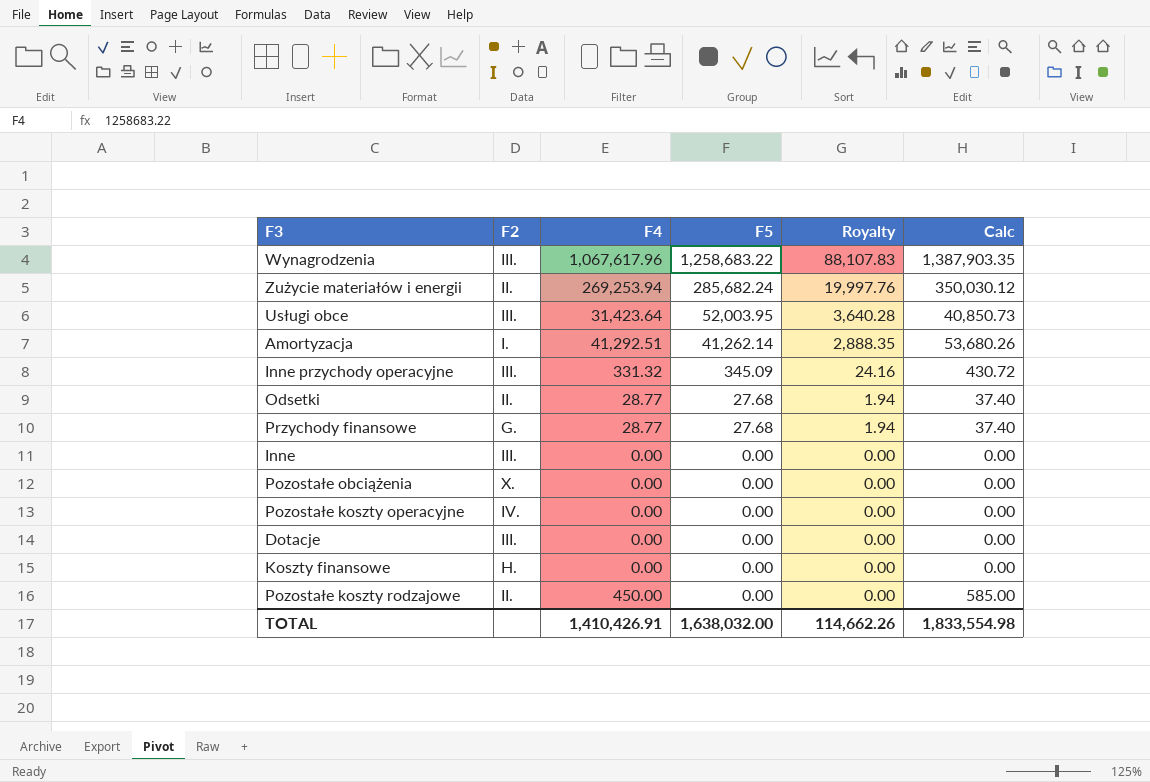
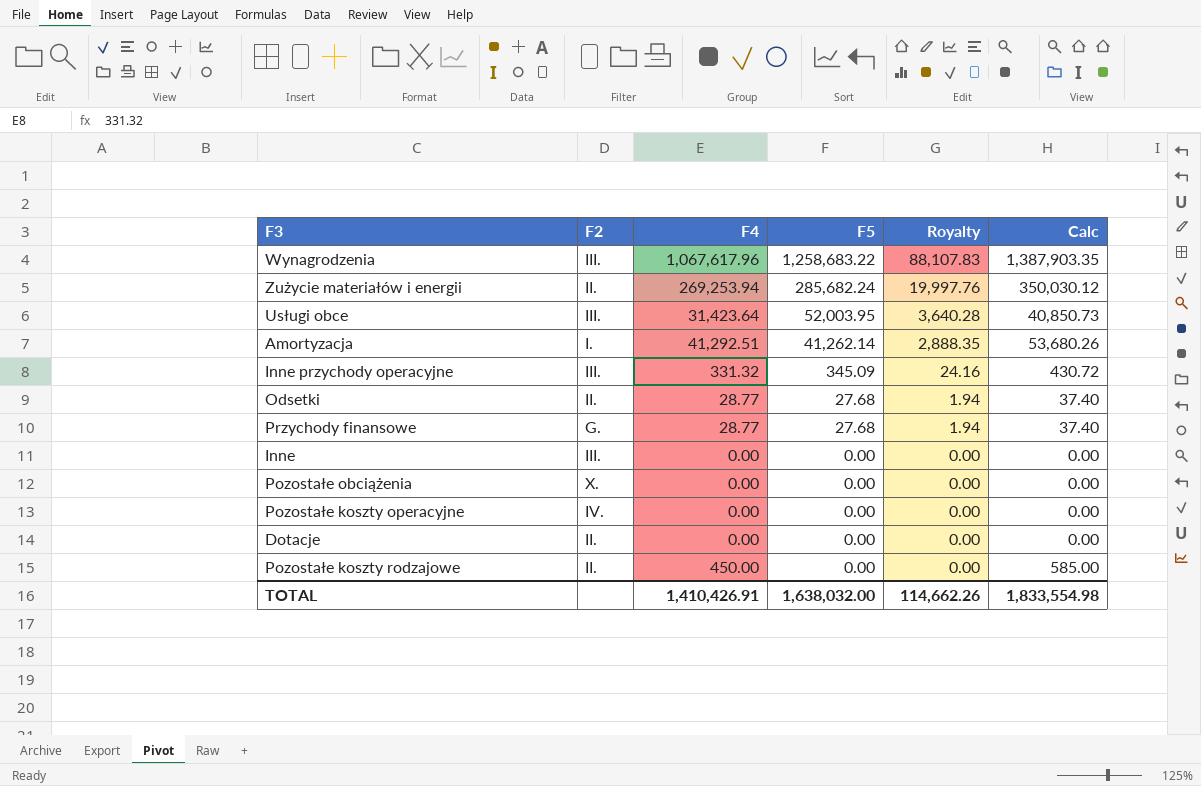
row Koszty finansowe: H. | 0.00 | 0.00 | 0.00 | 0.00 -> none
Dotacje | F2: III. -> II.

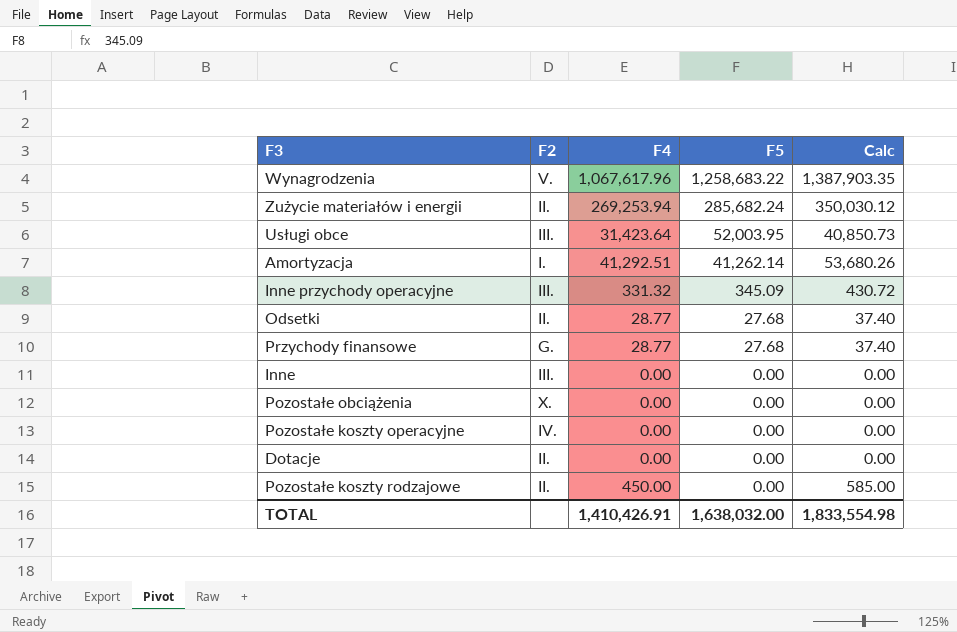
column Royalty | formula: [F5] * 0.07 -> none
Wynagrodzenia | F2: III. -> V.

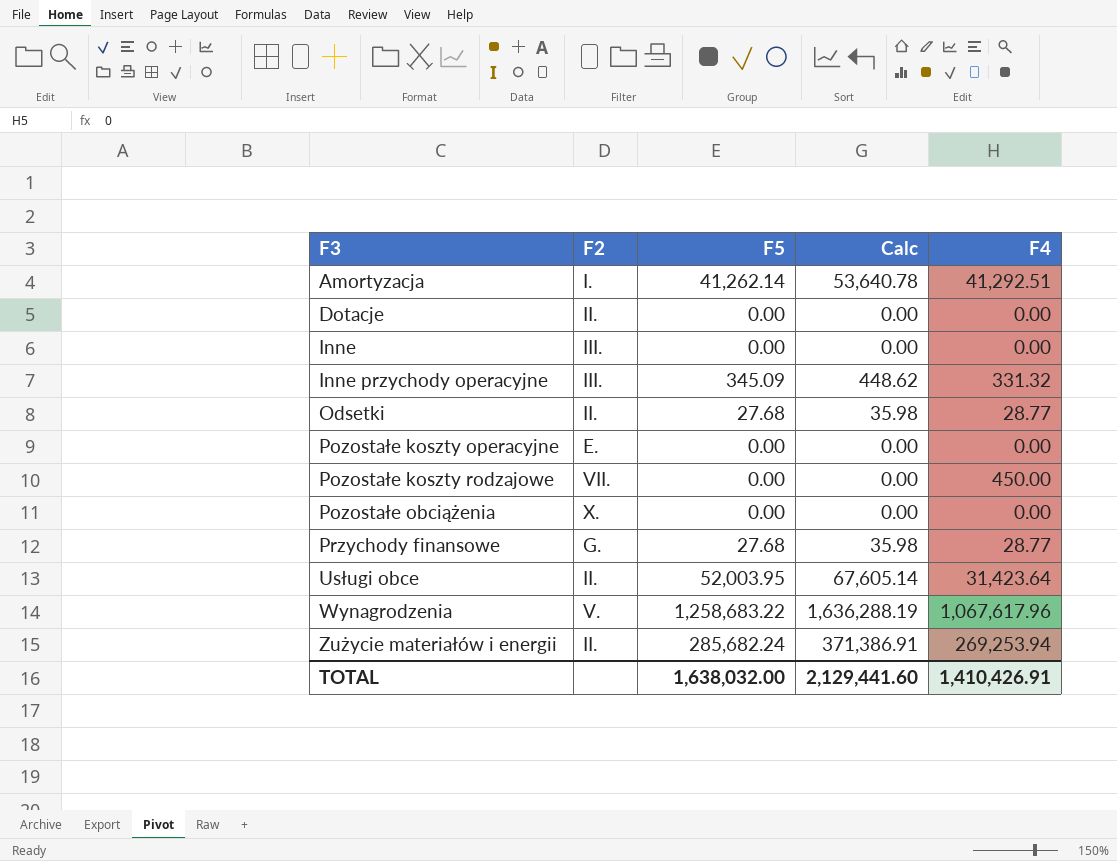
row order: F5 descending -> F3 ascending
column Calc | formula: [F4] * 1.3 -> [F5] * 1.3
column F4 | position: 3 -> 5
Pozostałe koszty operacyjne | F2: IV. -> E.
Pozostałe koszty rodzajowe | F2: II. -> VII.
Usługi obce | F2: III. -> II.
TOTAL | Calc: 1,833,554.98 -> 2,129,441.60

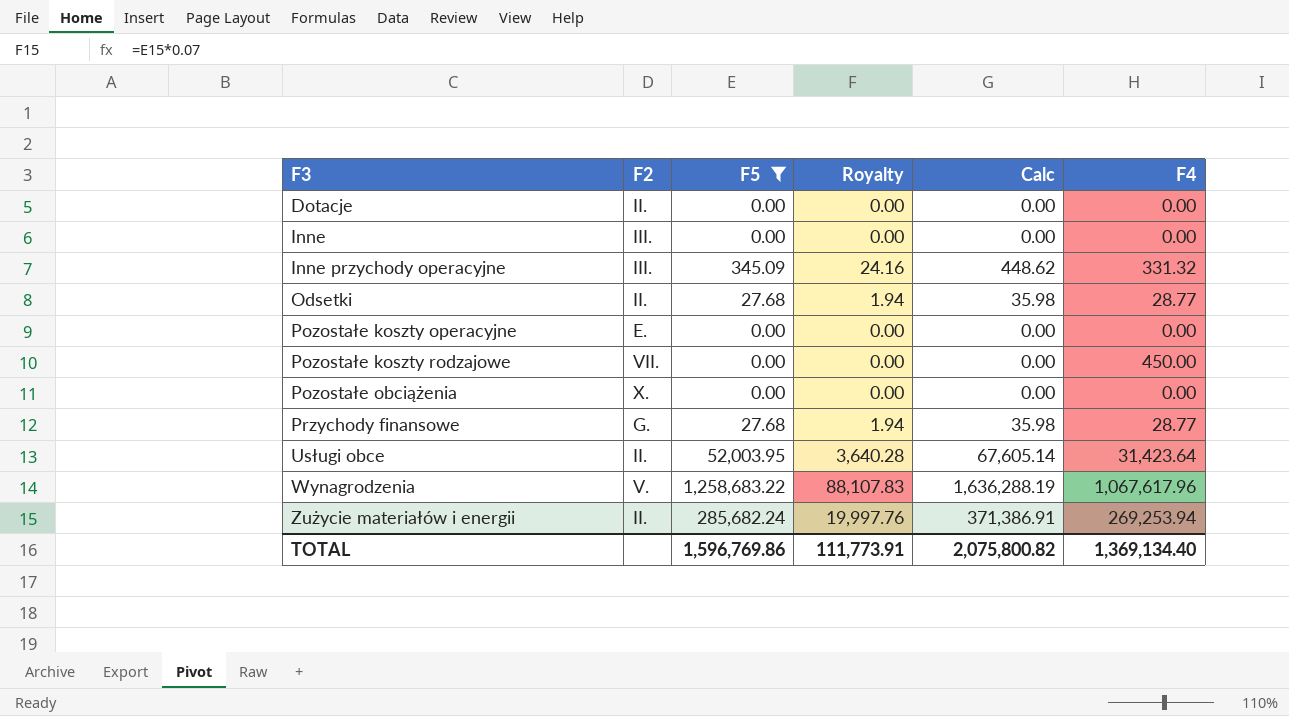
filter: none -> F5 != 41,262.14
column Royalty | formula: none -> [F5] * 0.07
TOTAL | F5: 1,638,032.00 -> 1,596,769.86
TOTAL | Calc: 2,129,441.60 -> 2,075,800.82
TOTAL | F4: 1,410,426.91 -> 1,369,134.40

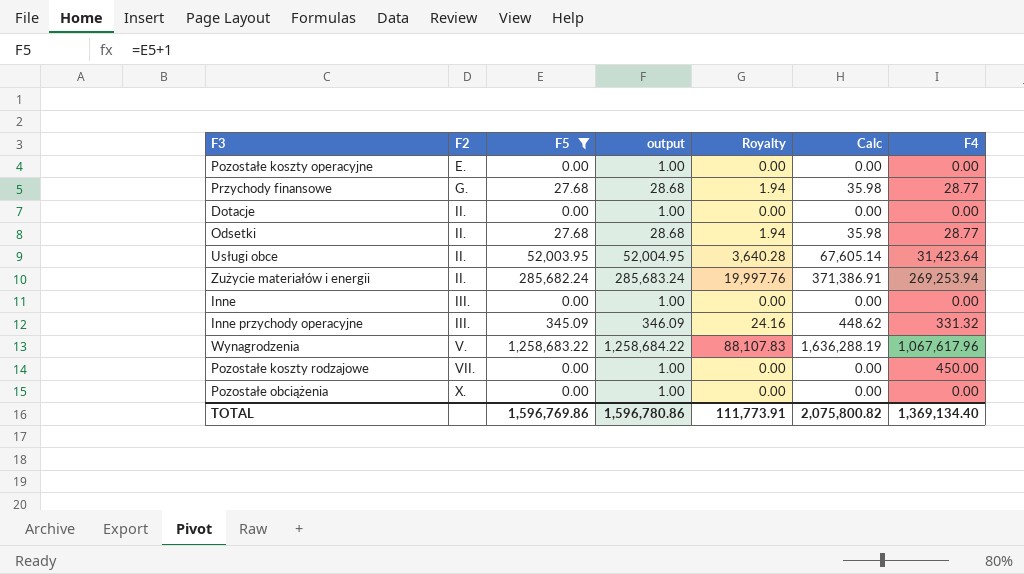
row order: F3 ascending -> F2 ascending
column output | formula: none -> [F5] + 1

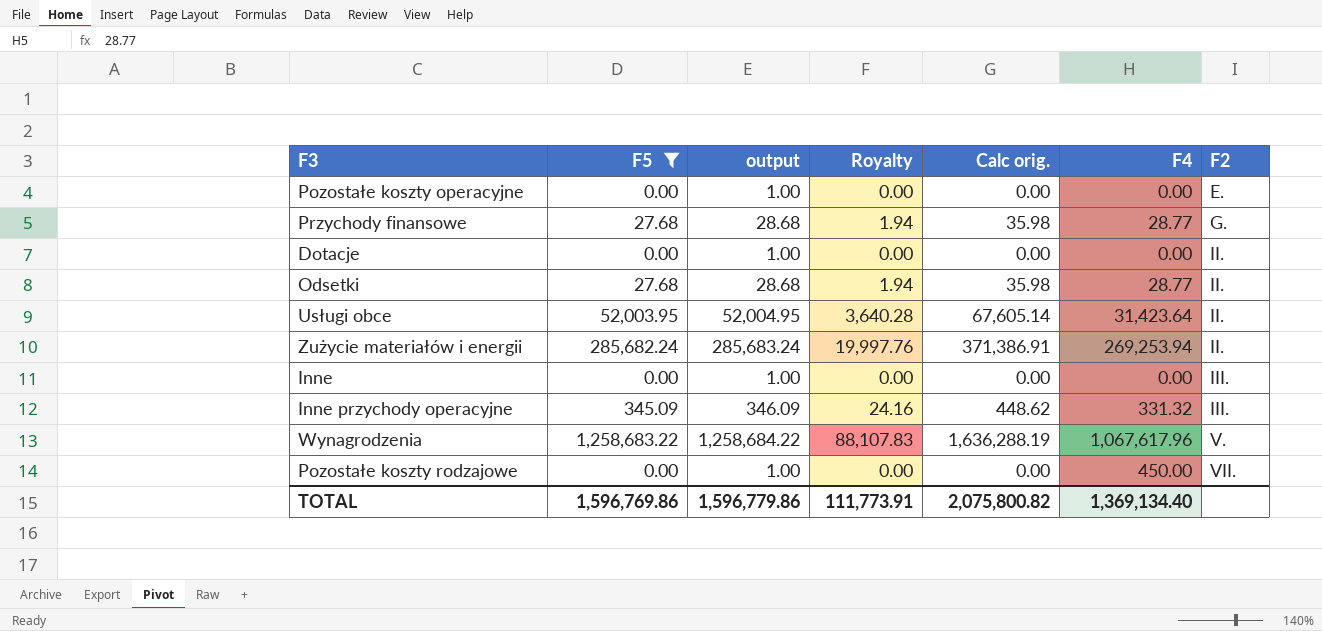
column name: Calc -> Calc orig.
column F2 | position: 2 -> 7
row Pozostałe obciążenia: X. | 0.00 | 1.00 | 0.00 | 0.00 | 0.00 -> none
TOTAL | output: 1,596,780.86 -> 1,596,779.86

